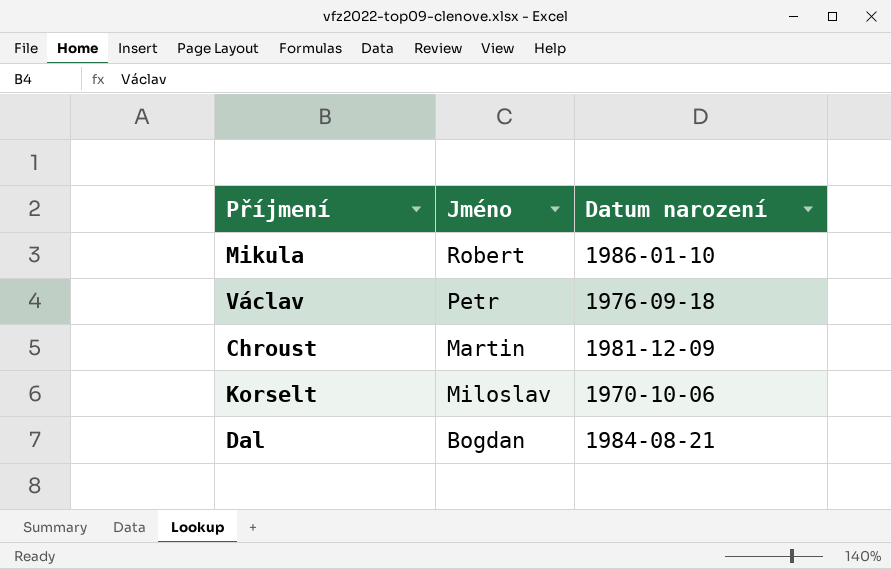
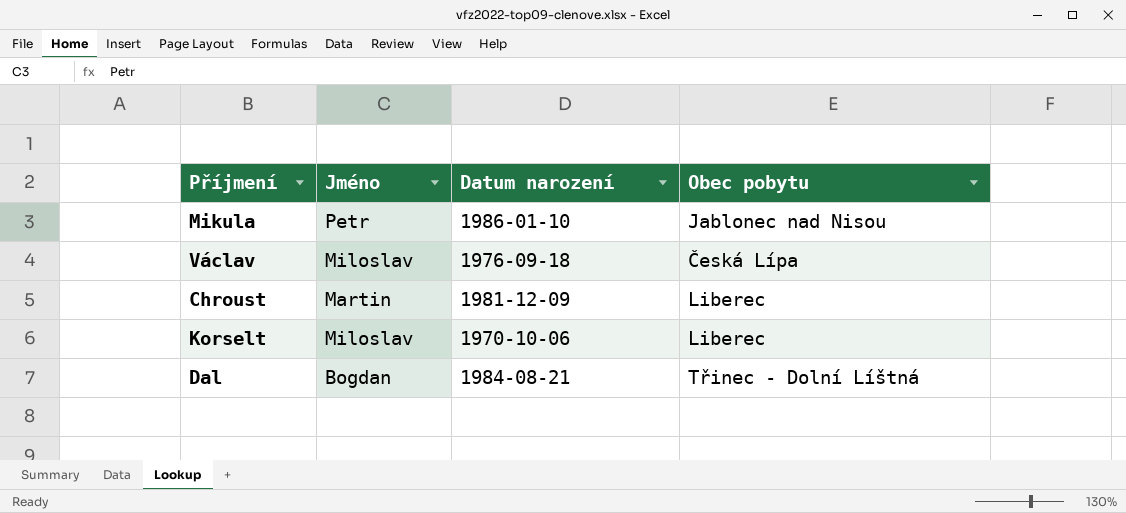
column Obec pobytu | position: none -> 4
Mikula | Jméno: Robert -> Petr
Václav | Jméno: Petr -> Miloslav

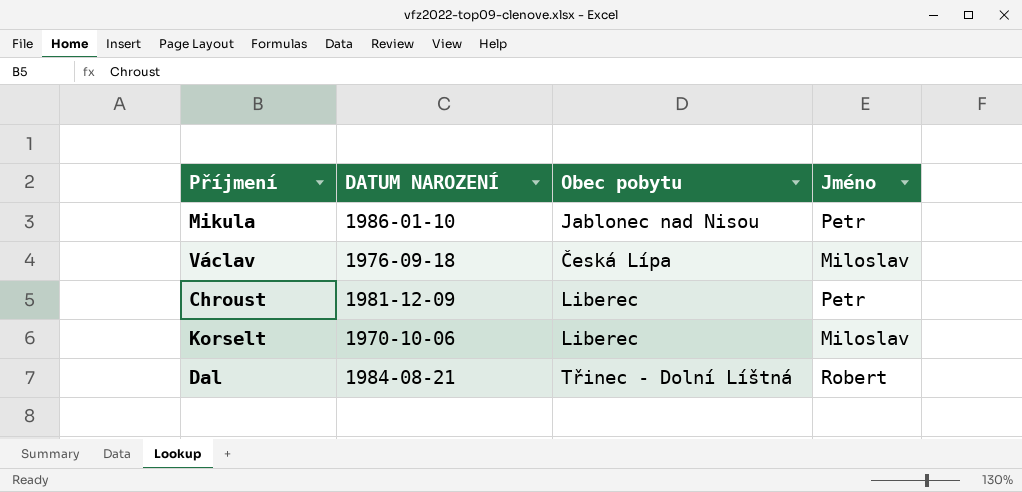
column name: Datum narození -> DATUM NAROZENÍ
column Jméno | position: 2 -> 4
Chroust | Jméno: Martin -> Petr
Dal | Jméno: Bogdan -> Robert

